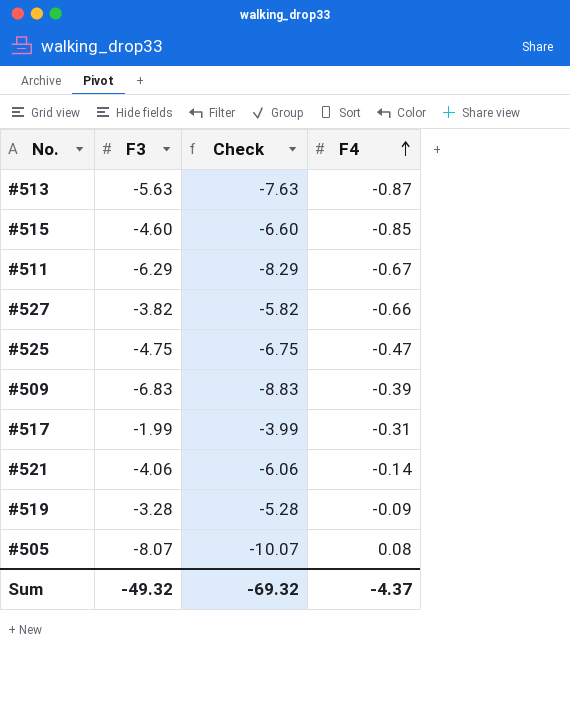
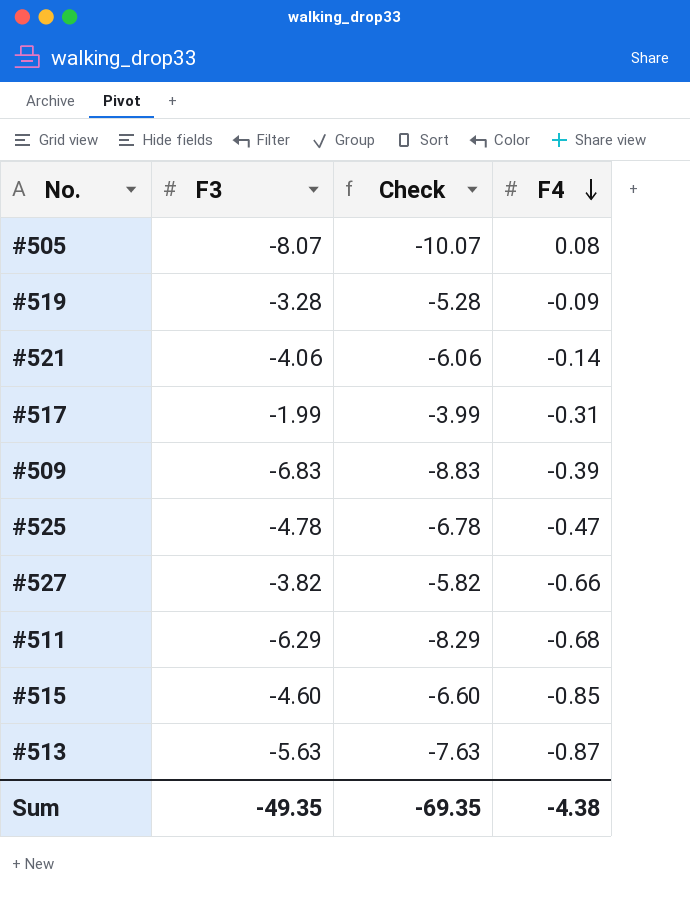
row order: F4 ascending -> F4 descending
#525 | F3: -4.75 -> -4.78
#525 | Check: -6.75 -> -6.78
#511 | F4: -0.67 -> -0.68
Sum | F3: -49.32 -> -49.35
Sum | Check: -69.32 -> -69.35
Sum | F4: -4.37 -> -4.38

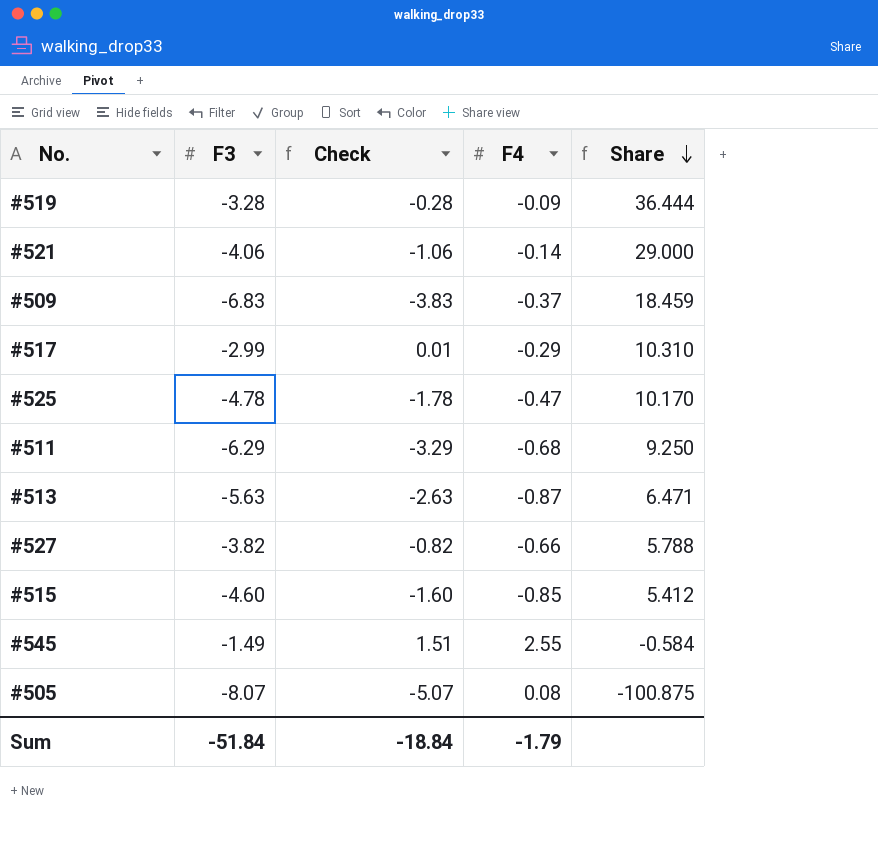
row order: F4 descending -> Share descending
column Check | formula: [F3] - 2 -> [F3] + 3
column Share | formula: none -> [F3] / [F4]
#509 | F4: -0.39 -> -0.37
#517 | F3: -1.99 -> -2.99
#517 | F4: -0.31 -> -0.29
row #545: none -> -1.49 | 1.51 | 2.55 | -0.584
Sum | F3: -49.35 -> -51.84
Sum | Check: -69.35 -> -18.84
Sum | F4: -4.38 -> -1.79

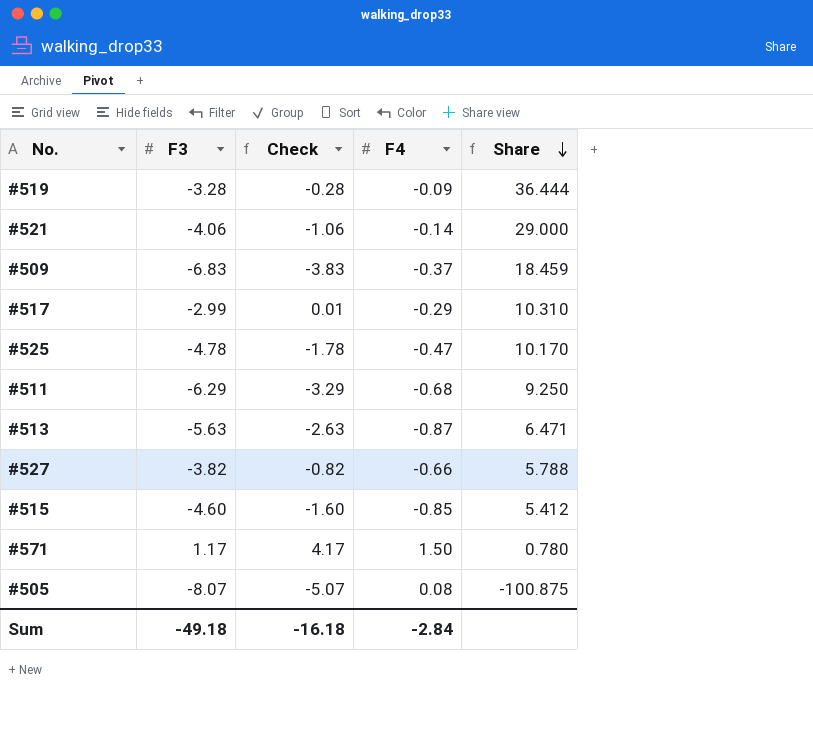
row #545: -1.49 | 1.51 | 2.55 | -0.584 -> none
row #571: none -> 1.17 | 4.17 | 1.50 | 0.780
Sum | F3: -51.84 -> -49.18
Sum | Check: -18.84 -> -16.18
Sum | F4: -1.79 -> -2.84

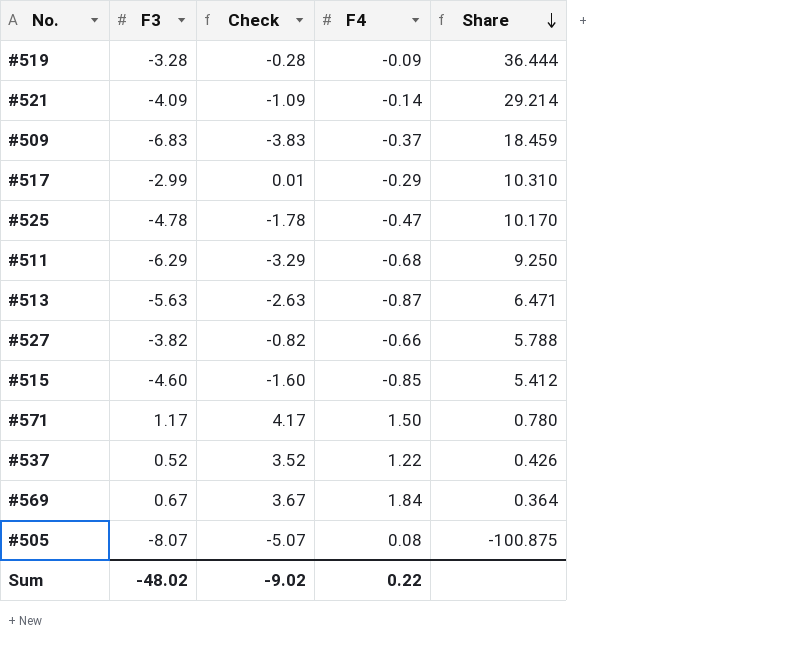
#521 | F3: -4.06 -> -4.09
#521 | Check: -1.06 -> -1.09
#521 | Share: 29.000 -> 29.214
row #537: none -> 0.52 | 3.52 | 1.22 | 0.426
row #569: none -> 0.67 | 3.67 | 1.84 | 0.364
Sum | F3: -49.18 -> -48.02
Sum | Check: -16.18 -> -9.02
Sum | F4: -2.84 -> 0.22

